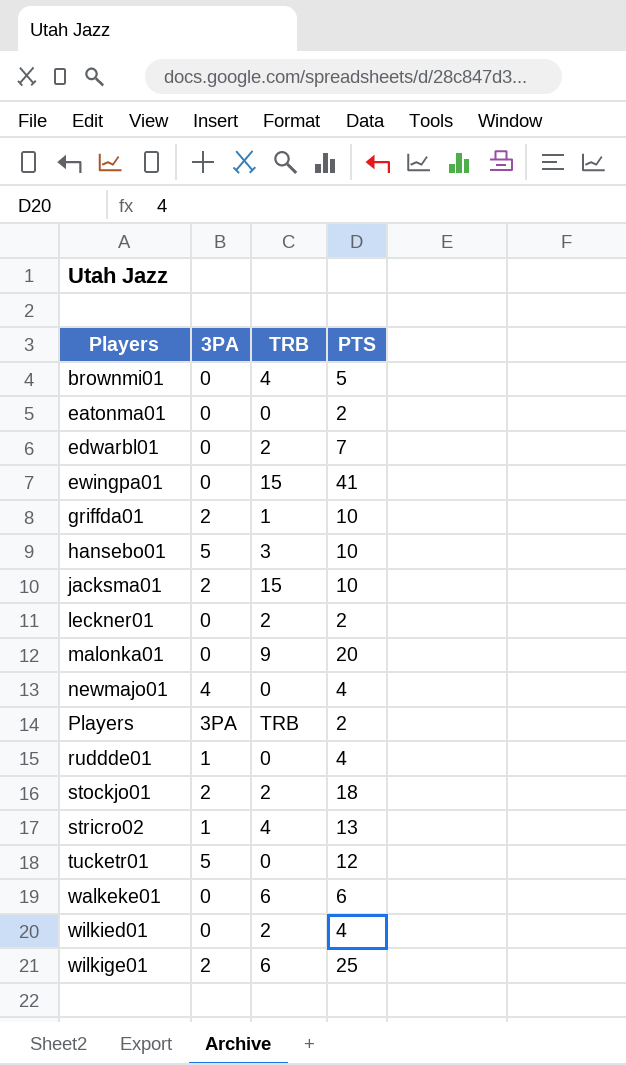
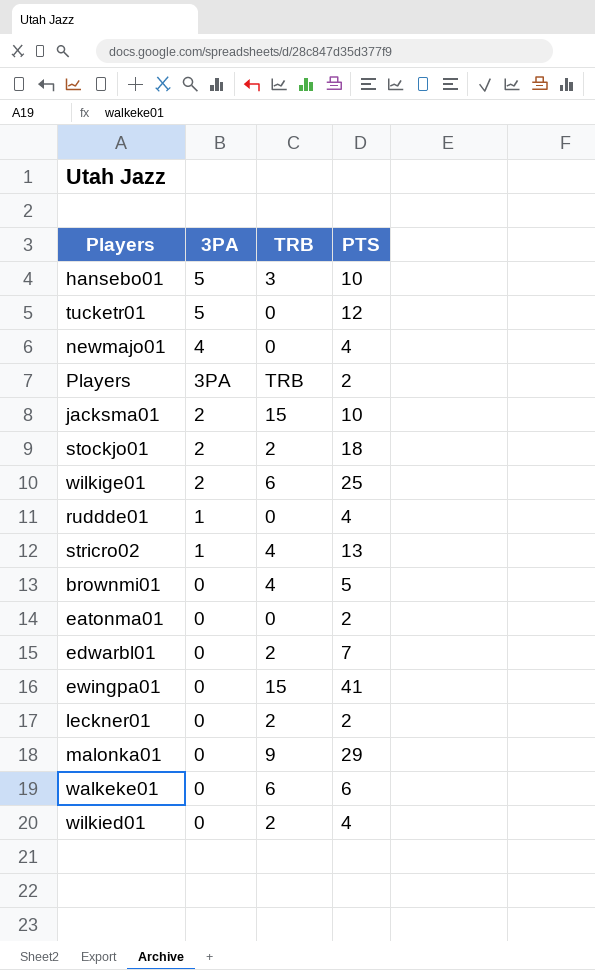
row order: Players ascending -> 3PA descending
row griffda01: 2 | 1 | 10 -> none
malonka01 | PTS: 20 -> 29

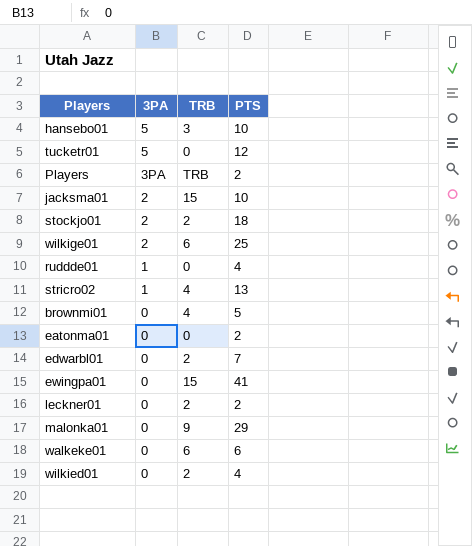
row newmajo01: 4 | 0 | 4 -> none

